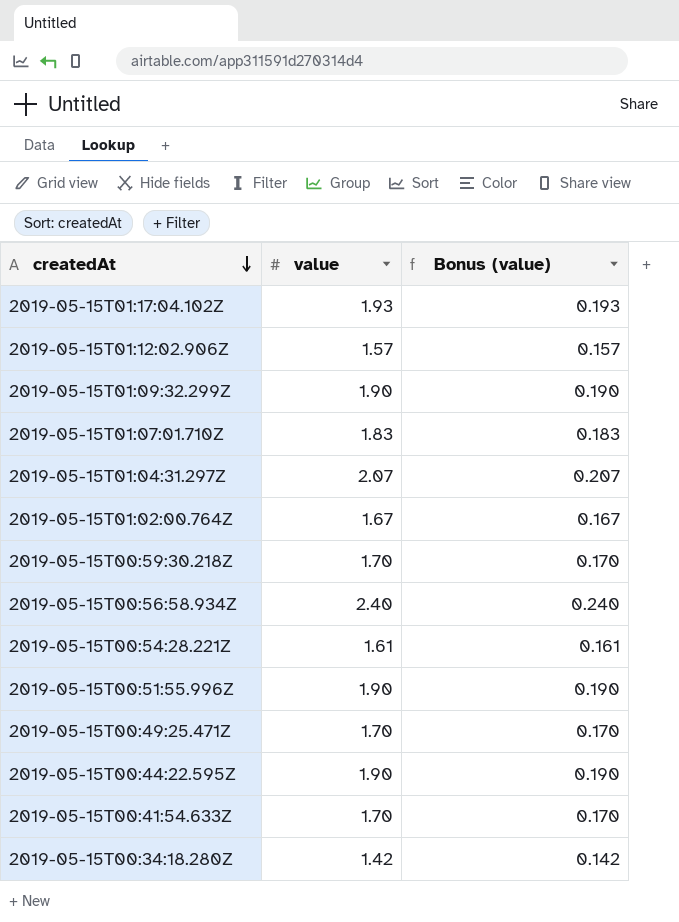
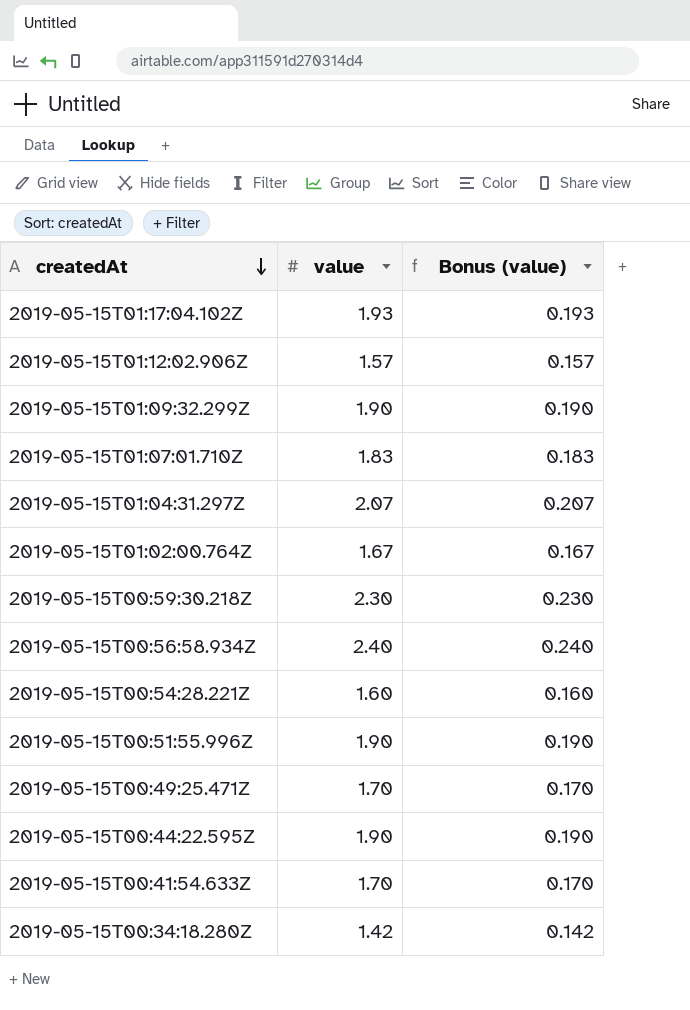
2019-05-15T00:59:30.218Z | value: 1.70 -> 2.30
2019-05-15T00:59:30.218Z | Bonus (value): 0.170 -> 0.230
2019-05-15T00:54:28.221Z | value: 1.61 -> 1.60
2019-05-15T00:54:28.221Z | Bonus (value): 0.161 -> 0.160

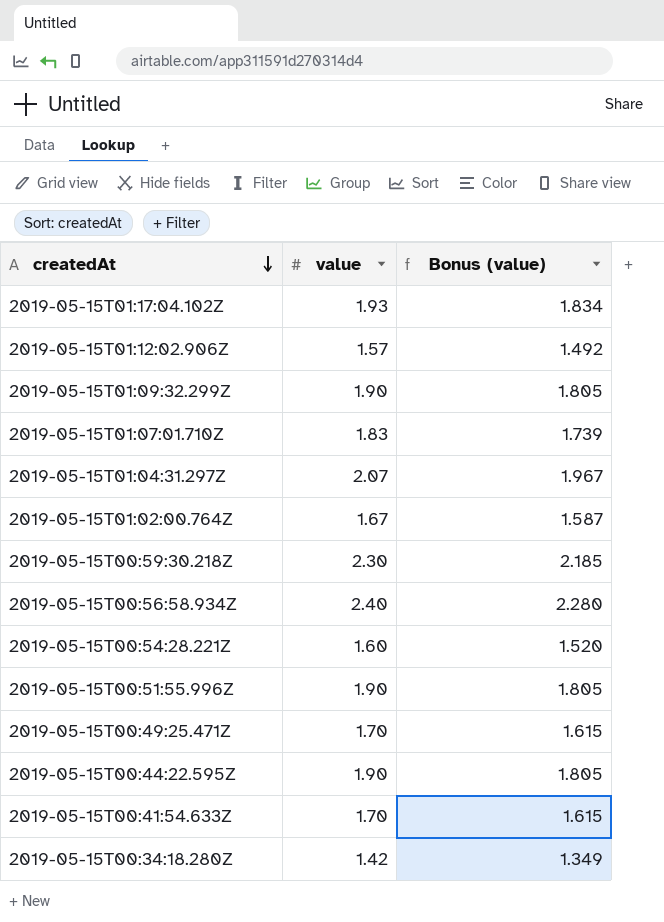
column Bonus (value) | formula: [value] * 0.1 -> [value] * 0.95

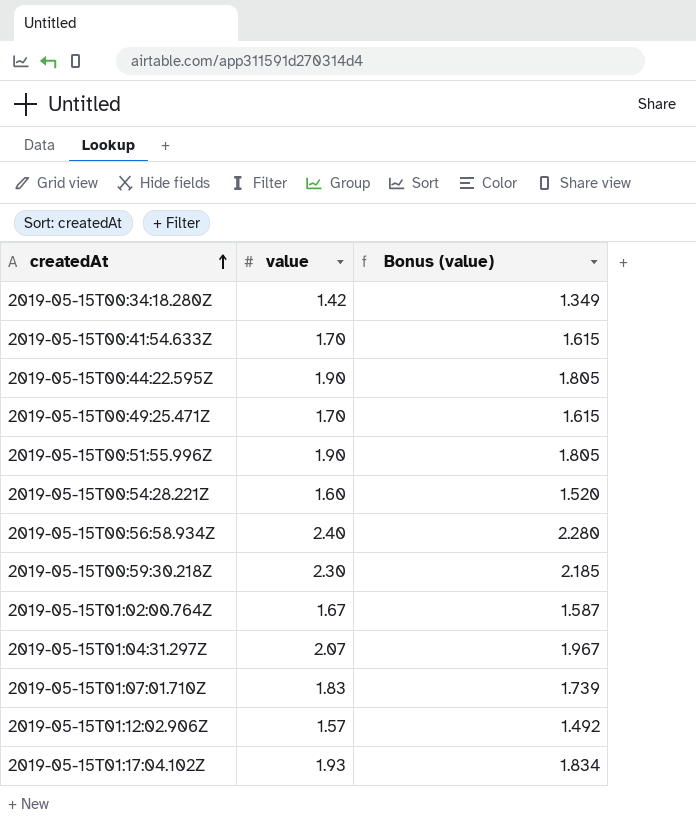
row order: createdAt descending -> createdAt ascending
row 2019-05-15T01:09:32.299Z: 1.90 | 1.805 -> none

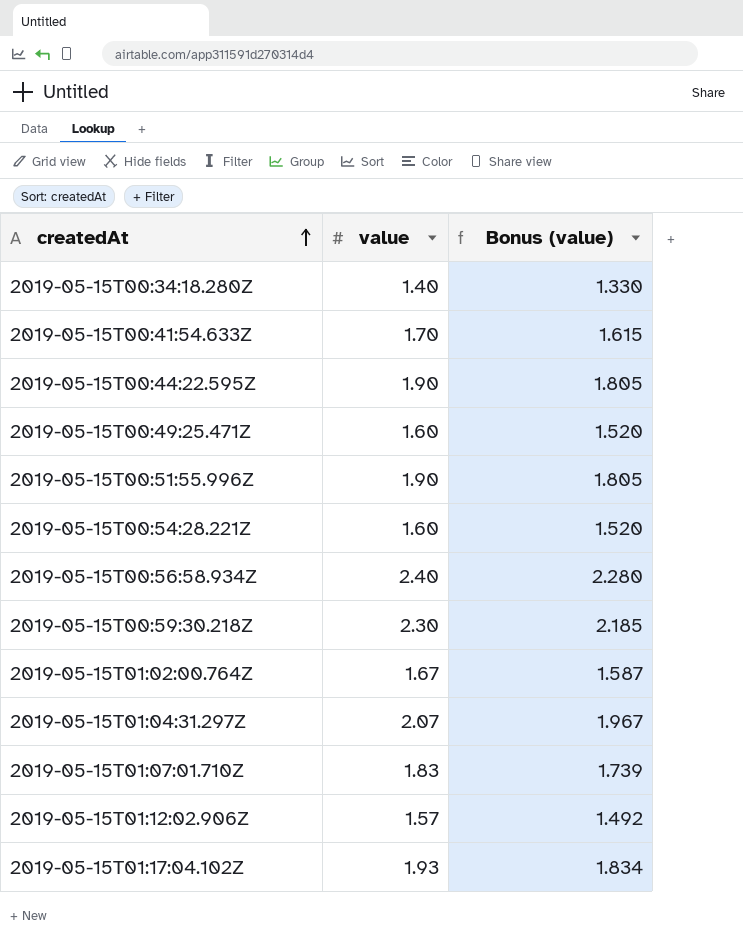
2019-05-15T00:34:18.280Z | value: 1.42 -> 1.40
2019-05-15T00:34:18.280Z | Bonus (value): 1.349 -> 1.330
2019-05-15T00:49:25.471Z | value: 1.70 -> 1.60
2019-05-15T00:49:25.471Z | Bonus (value): 1.615 -> 1.520

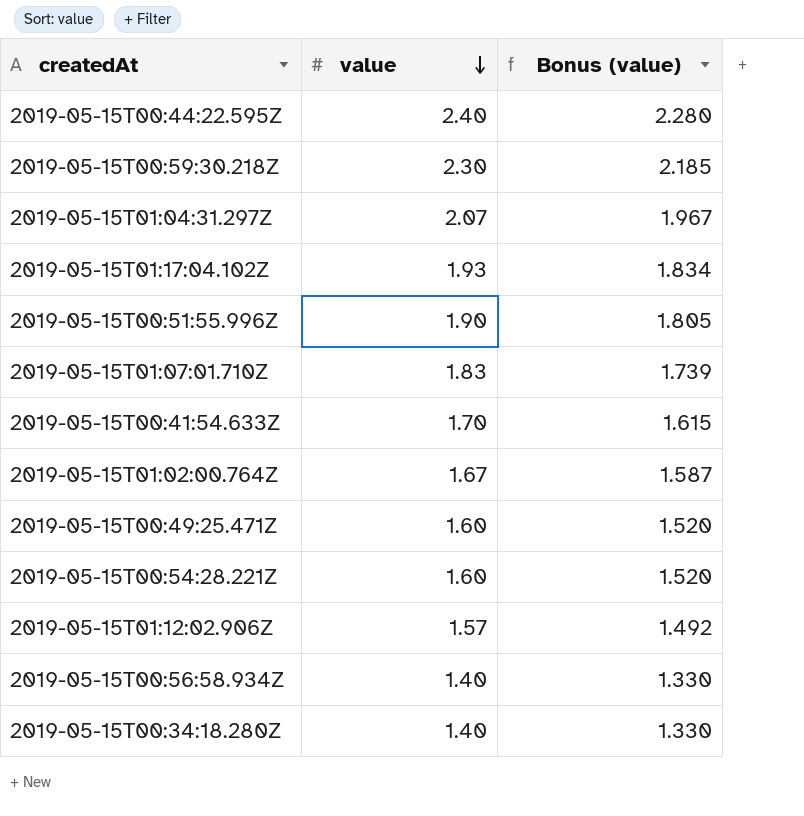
row order: createdAt ascending -> value descending
2019-05-15T00:44:22.595Z | value: 1.90 -> 2.40
2019-05-15T00:44:22.595Z | Bonus (value): 1.805 -> 2.280
2019-05-15T00:56:58.934Z | value: 2.40 -> 1.40
2019-05-15T00:56:58.934Z | Bonus (value): 2.280 -> 1.330

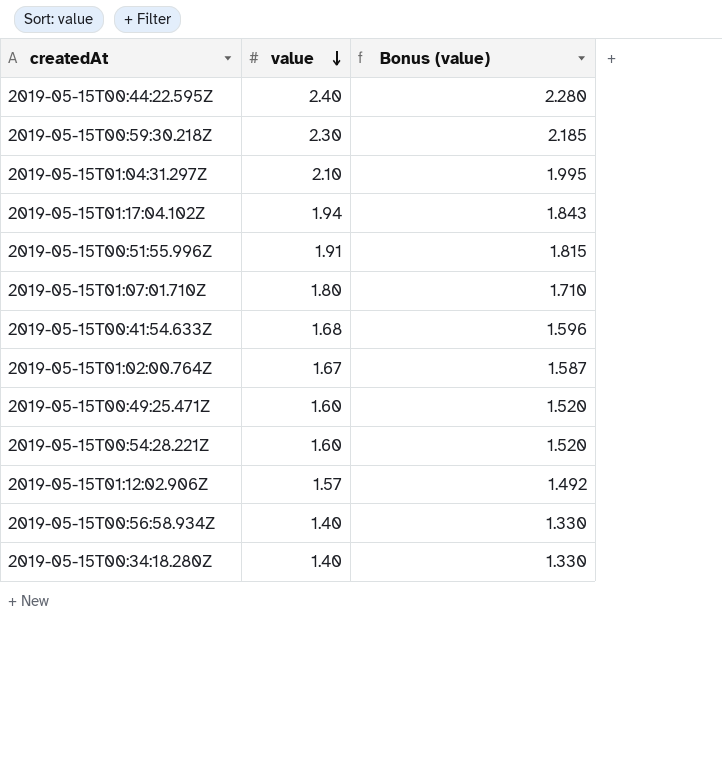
2019-05-15T01:04:31.297Z | value: 2.07 -> 2.10
2019-05-15T01:04:31.297Z | Bonus (value): 1.967 -> 1.995
2019-05-15T01:17:04.102Z | value: 1.93 -> 1.94
2019-05-15T01:17:04.102Z | Bonus (value): 1.834 -> 1.843
2019-05-15T00:51:55.996Z | value: 1.90 -> 1.91
2019-05-15T00:51:55.996Z | Bonus (value): 1.805 -> 1.815
2019-05-15T01:07:01.710Z | value: 1.83 -> 1.80
2019-05-15T01:07:01.710Z | Bonus (value): 1.739 -> 1.710
2019-05-15T00:41:54.633Z | value: 1.70 -> 1.68
2019-05-15T00:41:54.633Z | Bonus (value): 1.615 -> 1.596

